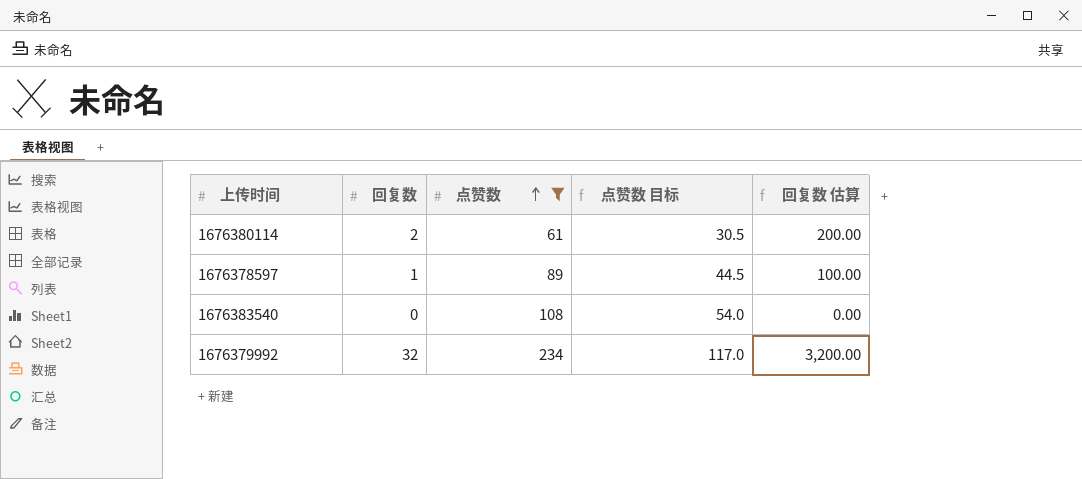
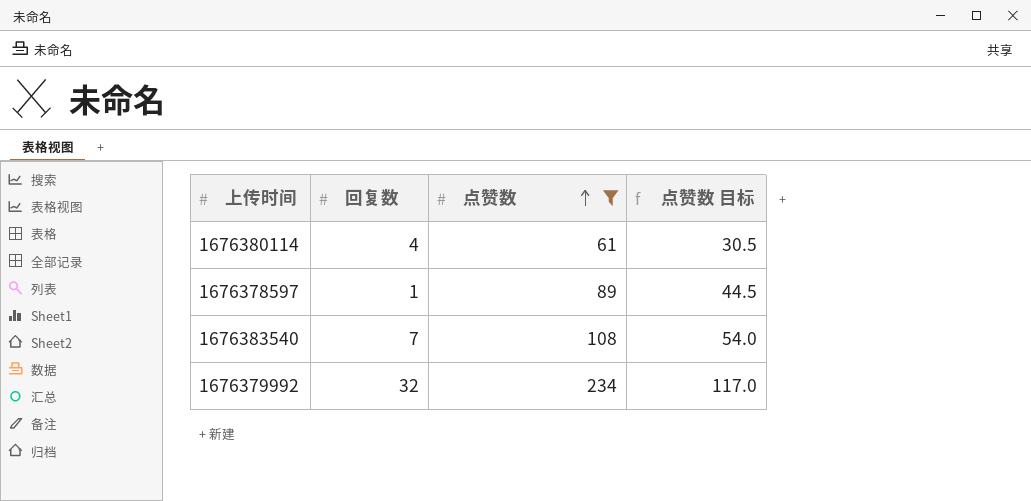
column 回复数 估算 | formula: [回复数] * 100 -> none
1676380114 | 回复数: 2 -> 4
1676383540 | 回复数: 0 -> 7

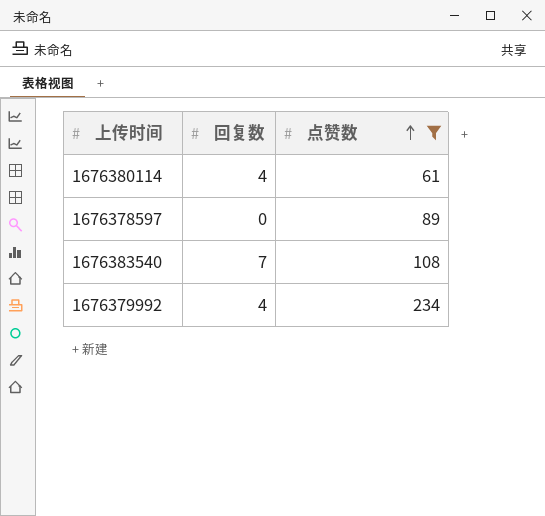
column 点赞数 目标 | formula: [点赞数] * 0.5 -> none
1676378597 | 回复数: 1 -> 0
1676379992 | 回复数: 32 -> 4

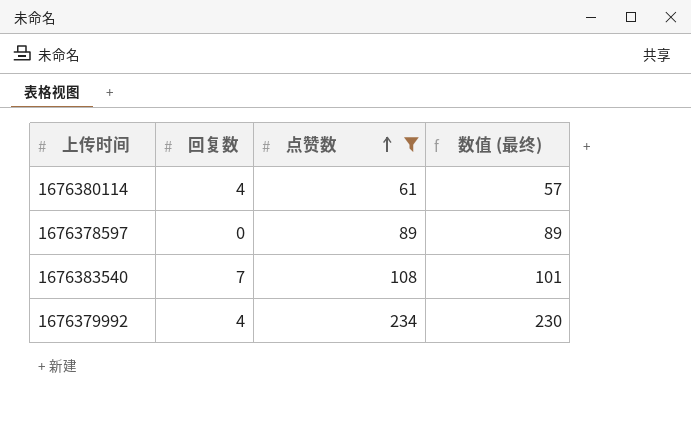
column 数值 (最终) | formula: none -> [点赞数] - [回复数]

